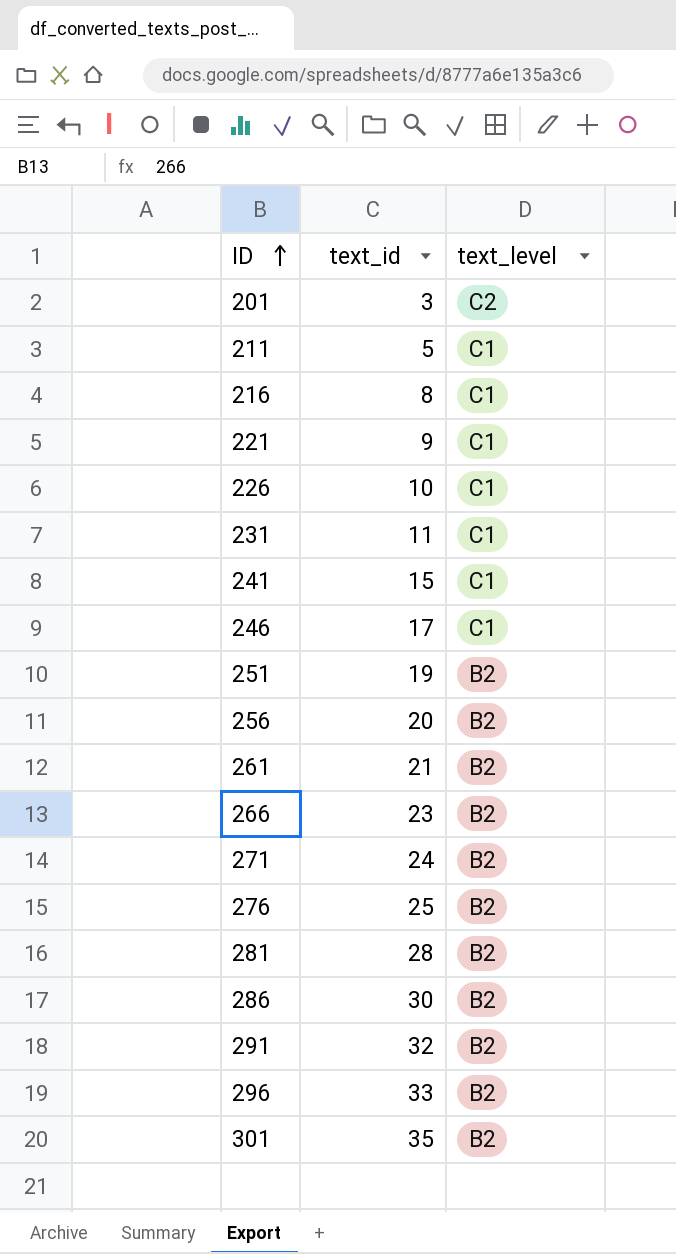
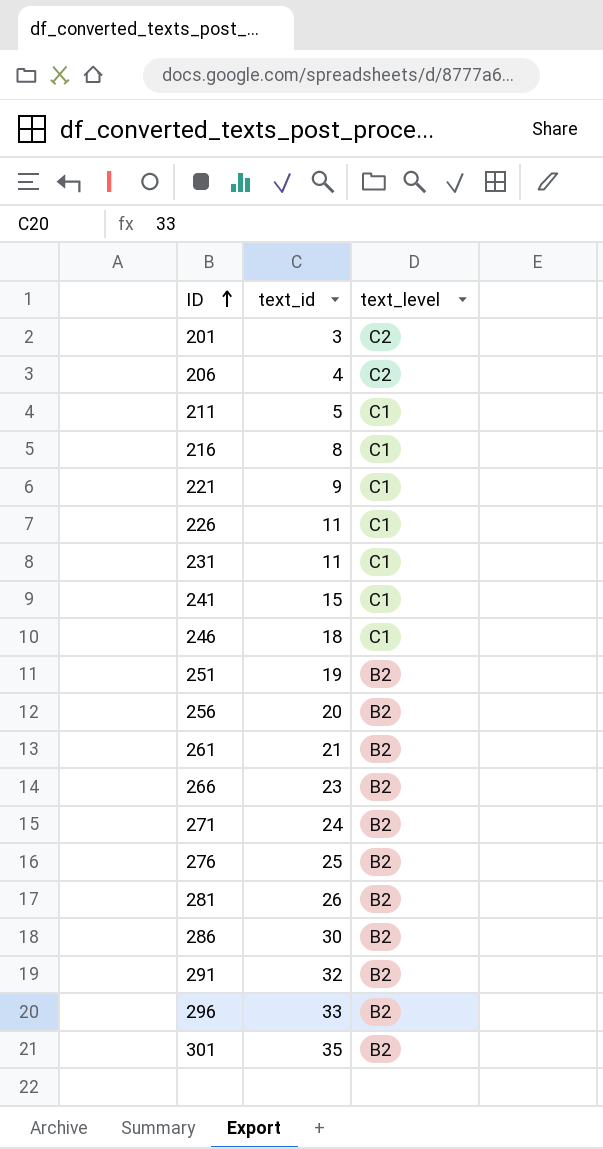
row 206: none -> 4 | C2
226 | text_id: 10 -> 11
246 | text_id: 17 -> 18
281 | text_id: 28 -> 26

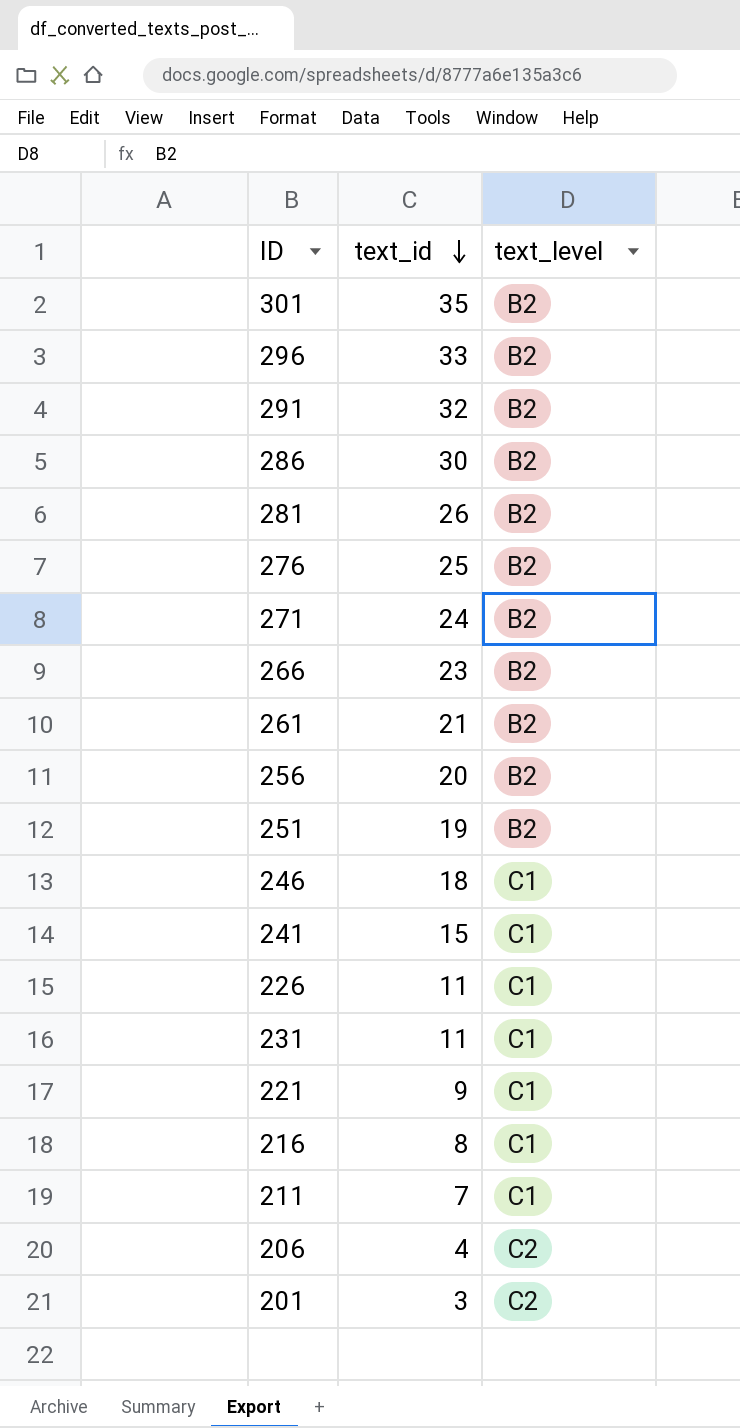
row order: ID ascending -> text_id descending
211 | text_id: 5 -> 7

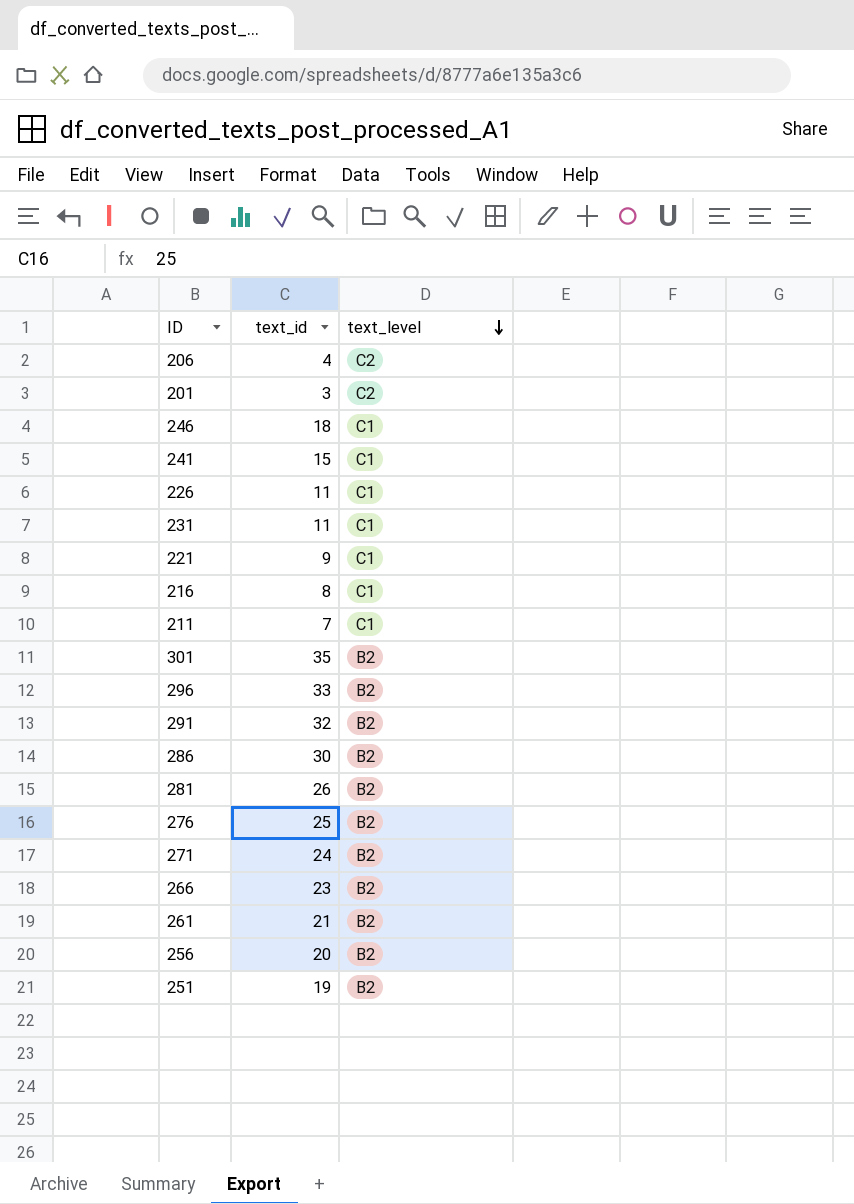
row order: text_id descending -> text_level descending

